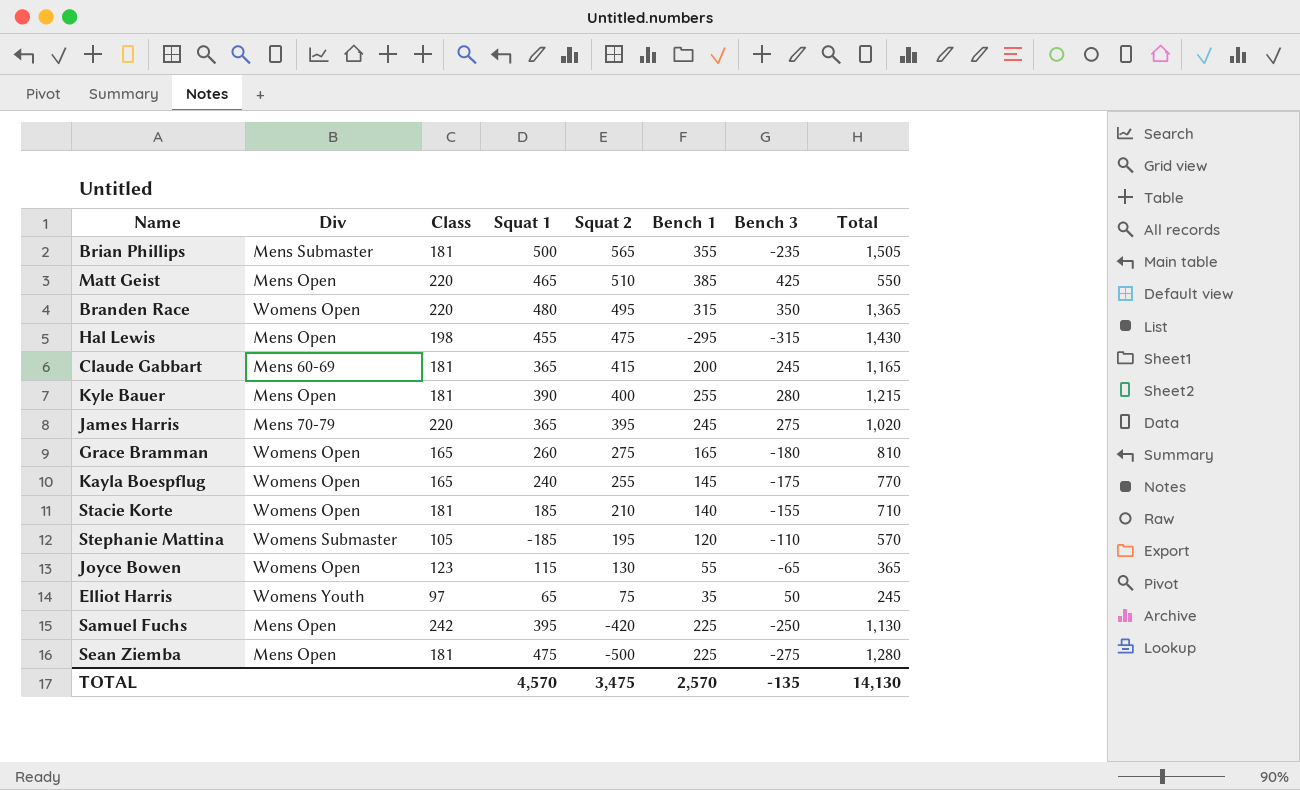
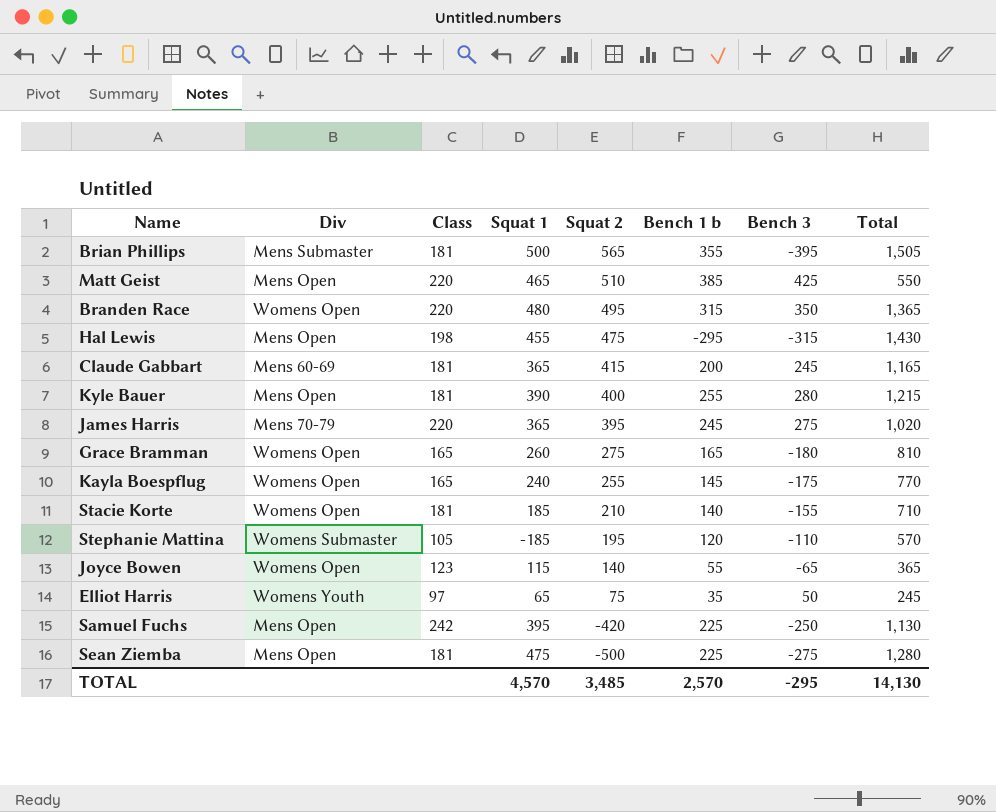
column name: Bench 1 -> Bench 1 b
Brian Phillips | Bench 3: -235 -> -395
Joyce Bowen | Squat 2: 130 -> 140
TOTAL | Squat 2: 3,475 -> 3,485
TOTAL | Bench 3: -135 -> -295

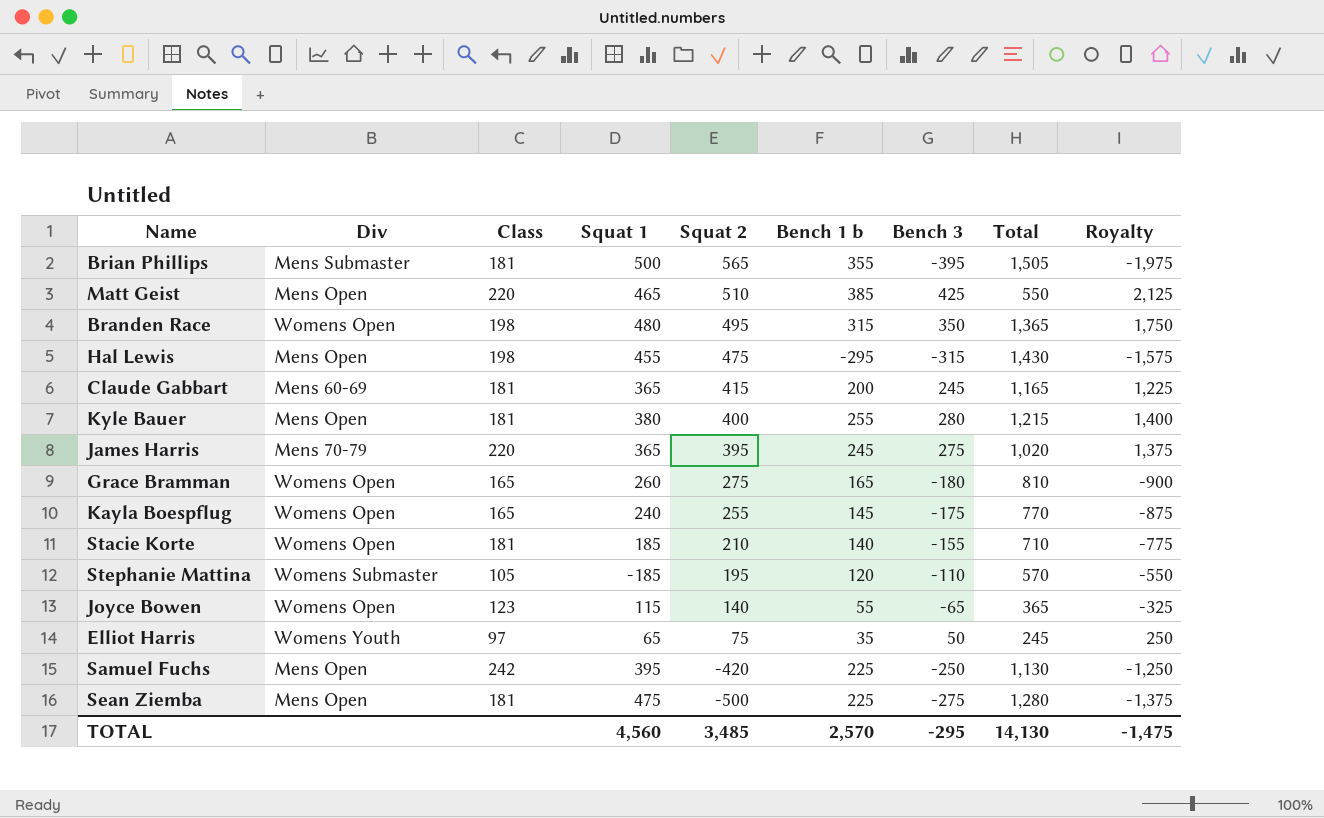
column Royalty | formula: none -> [Bench 3] * 5
Branden Race | Class: 220 -> 198
Kyle Bauer | Squat 1: 390 -> 380
TOTAL | Squat 1: 4,570 -> 4,560

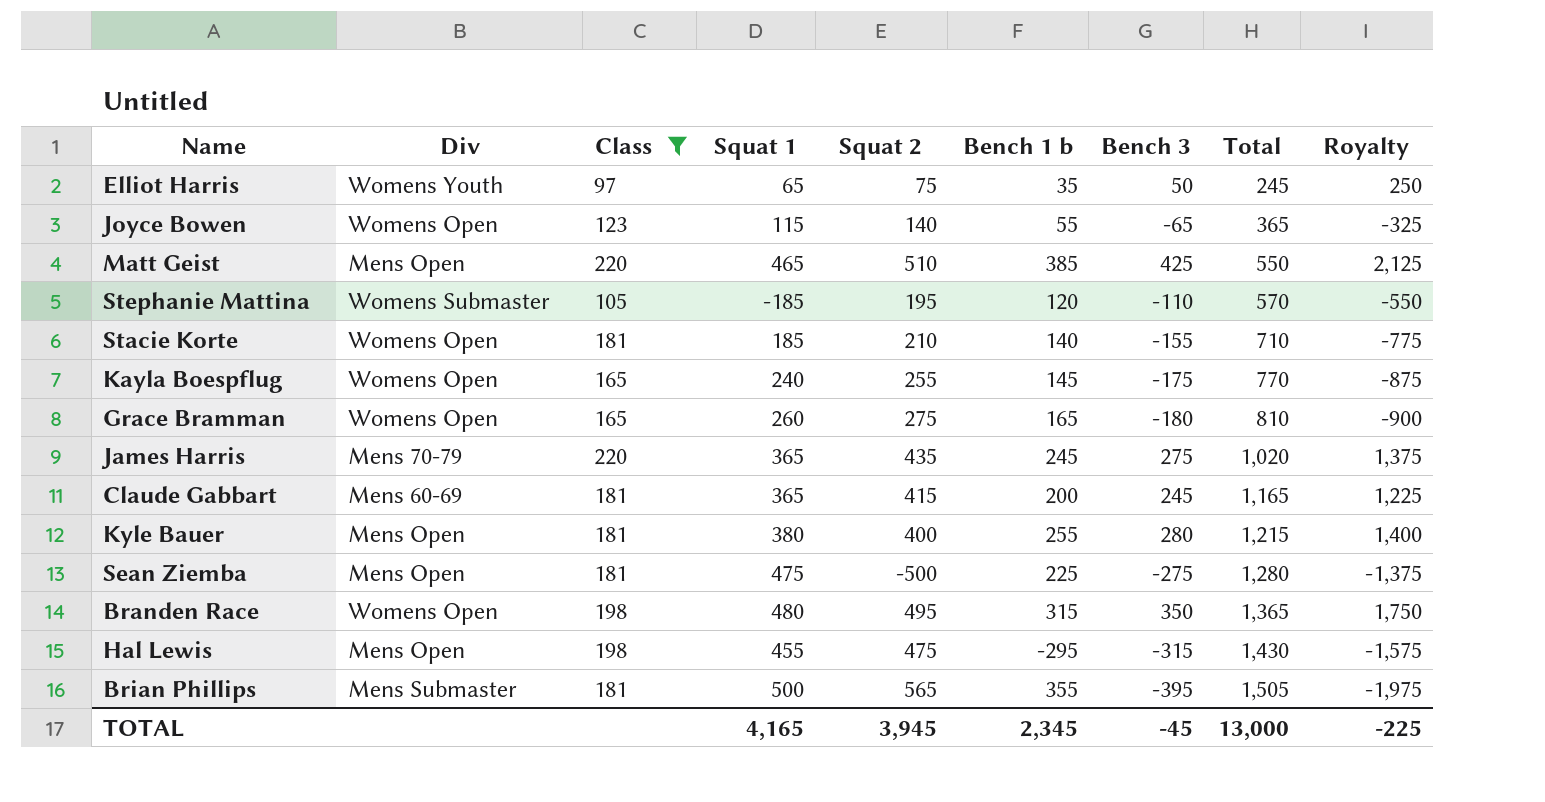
filter: none -> Class != 242
row order: Squat 2 descending -> Total ascending
James Harris | Squat 2: 395 -> 435
TOTAL | Squat 1: 4,560 -> 4,165
TOTAL | Squat 2: 3,485 -> 3,945
TOTAL | Bench 1 b: 2,570 -> 2,345
TOTAL | Bench 3: -295 -> -45
TOTAL | Total: 14,130 -> 13,000
TOTAL | Royalty: -1,475 -> -225

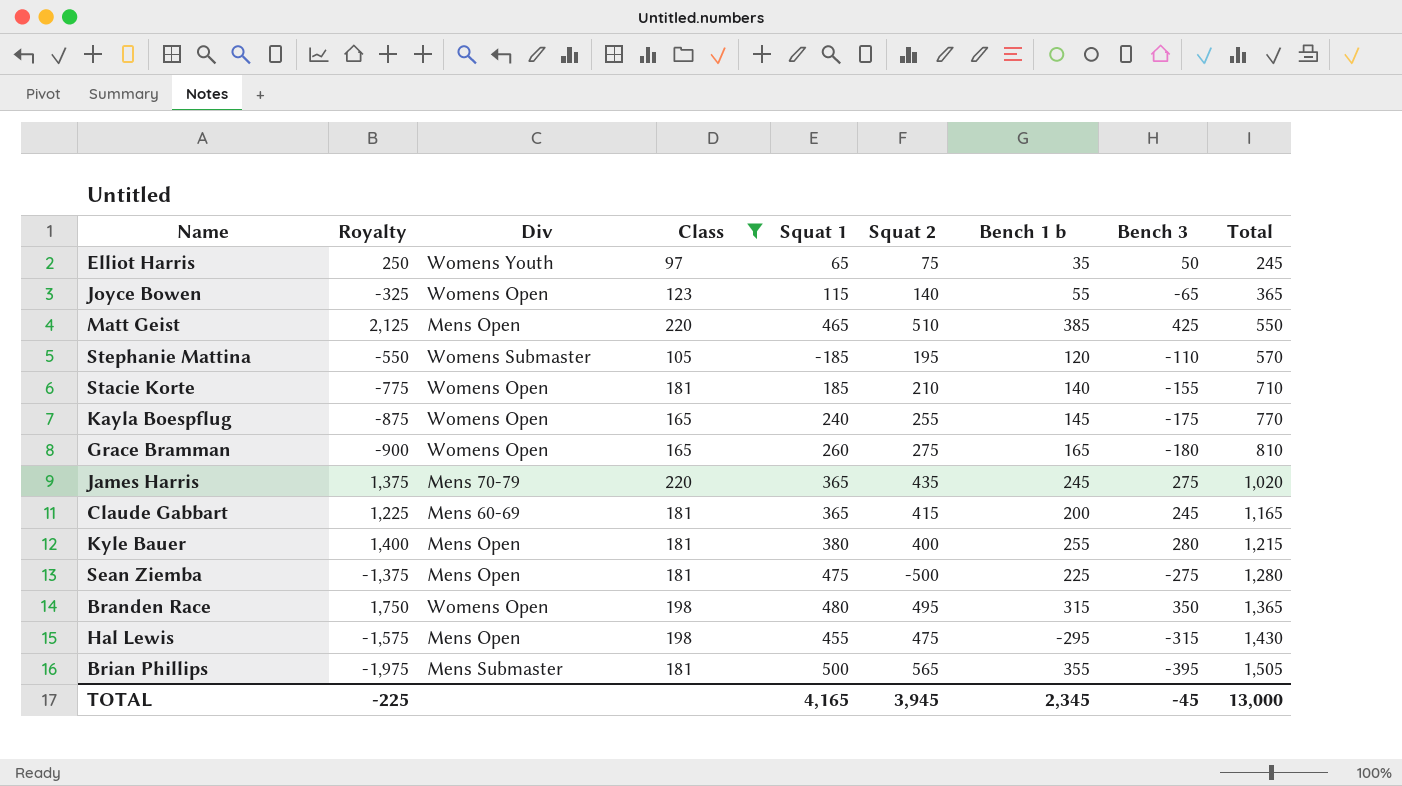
column Royalty | position: 9 -> 2

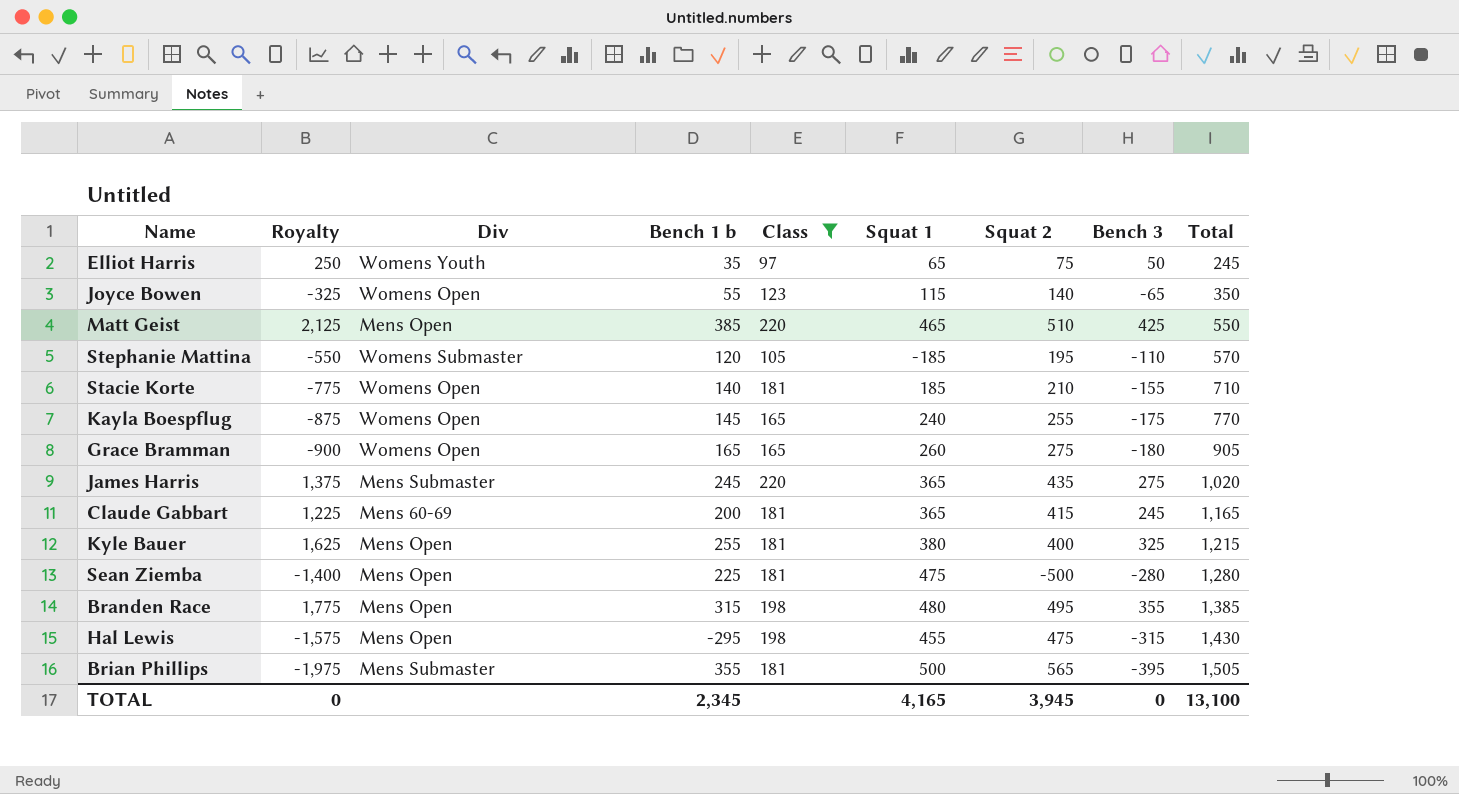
column Bench 1 b | position: 7 -> 4
Joyce Bowen | Total: 365 -> 350
Grace Bramman | Total: 810 -> 905
James Harris | Div: Mens 70-79 -> Mens Submaster
Kyle Bauer | Royalty: 1,400 -> 1,625
Kyle Bauer | Bench 3: 280 -> 325
Sean Ziemba | Royalty: -1,375 -> -1,400
Sean Ziemba | Bench 3: -275 -> -280
Branden Race | Royalty: 1,750 -> 1,775
Branden Race | Div: Womens Open -> Mens Open
Branden Race | Bench 3: 350 -> 355
Branden Race | Total: 1,365 -> 1,385
TOTAL | Royalty: -225 -> 0
TOTAL | Bench 3: -45 -> 0
TOTAL | Total: 13,000 -> 13,100

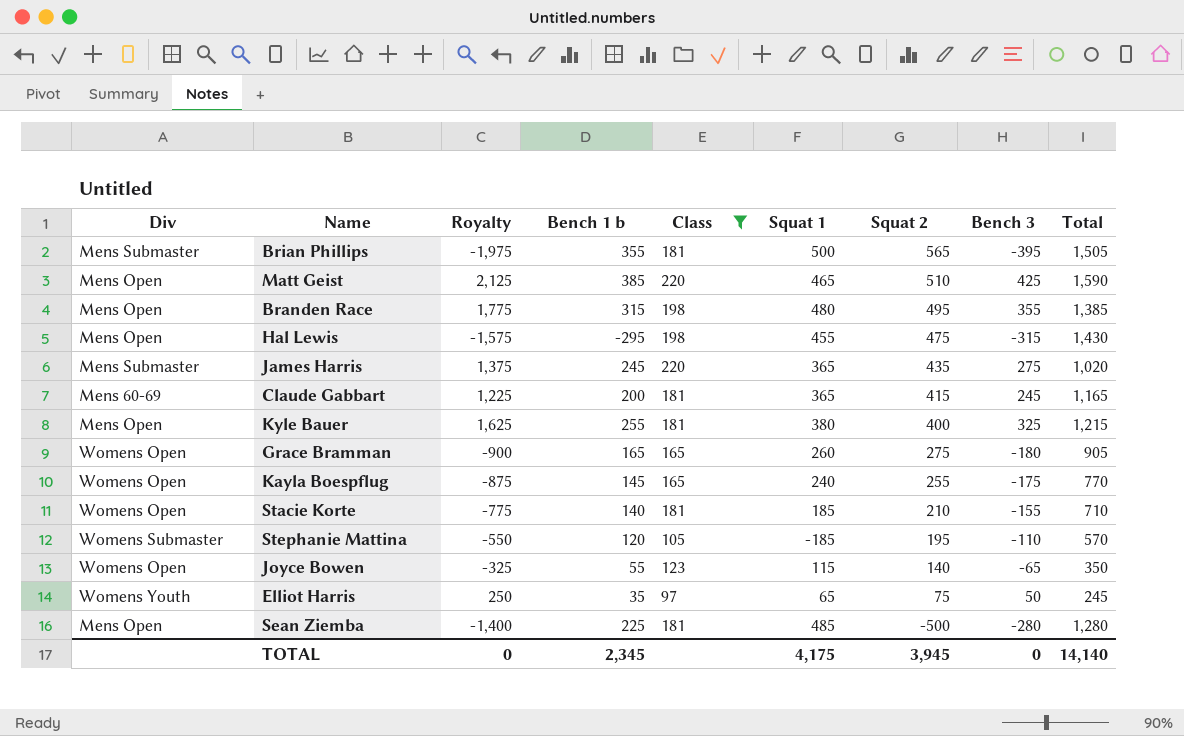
row order: Total ascending -> Squat 2 descending
column Div | position: 3 -> 1
Matt Geist | Total: 550 -> 1,590
Sean Ziemba | Squat 1: 475 -> 485
TOTAL | Squat 1: 4,165 -> 4,175
TOTAL | Total: 13,100 -> 14,140

